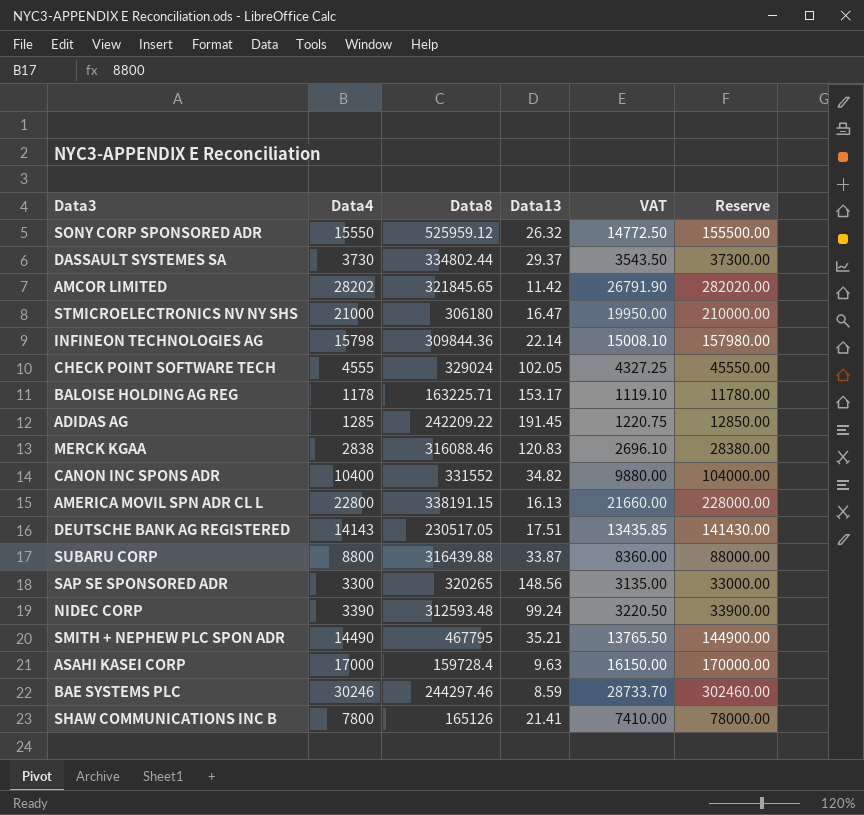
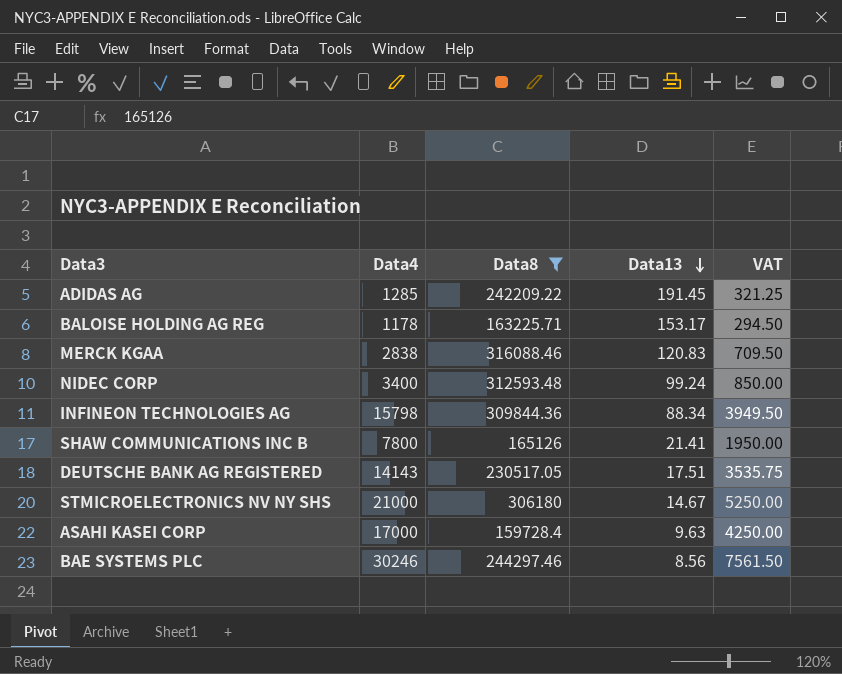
filter: none -> Data8 <= 316088.46
row order: none -> Data13 descending
column Reserve | formula: [Data4] * 10 -> none
column VAT | formula: [Data4] * 0.95 -> [Data4] * 0.25
NIDEC CORP | Data4: 3390 -> 3400
INFINEON TECHNOLOGIES AG | Data13: 22.14 -> 88.34
STMICROELECTRONICS NV NY SHS | Data13: 16.47 -> 14.67
BAE SYSTEMS PLC | Data13: 8.59 -> 8.56

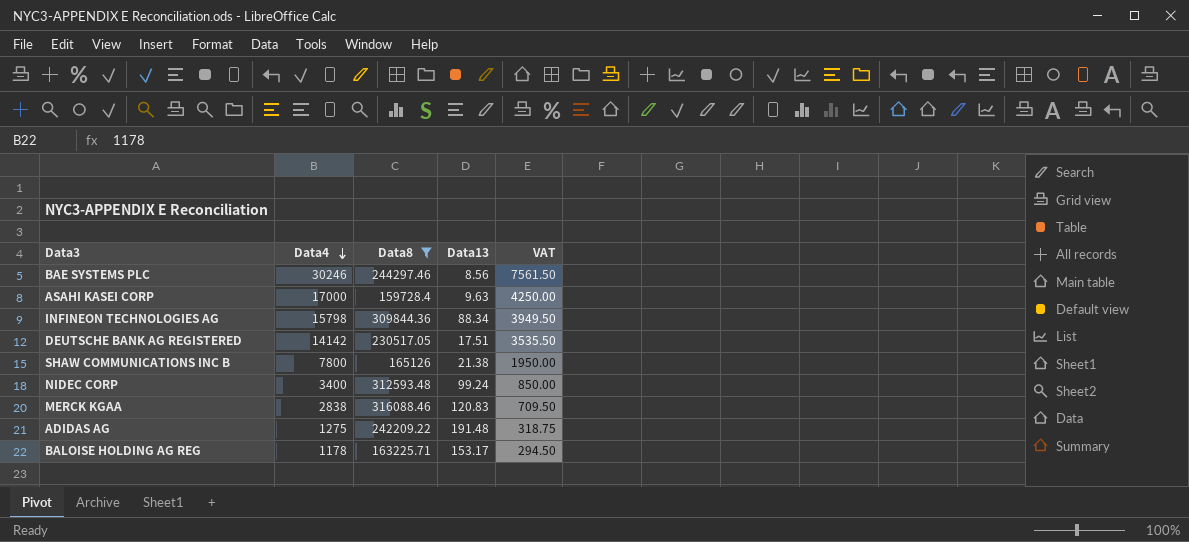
row order: Data13 descending -> Data4 descending
row STMICROELECTRONICS NV NY SHS: 21000 | 306180 | 14.67 | 5250.00 -> none
DEUTSCHE BANK AG REGISTERED | Data4: 14143 -> 14142
DEUTSCHE BANK AG REGISTERED | VAT: 3535.75 -> 3535.50
SHAW COMMUNICATIONS INC B | Data13: 21.41 -> 21.38
ADIDAS AG | Data4: 1285 -> 1275
ADIDAS AG | Data13: 191.45 -> 191.48
ADIDAS AG | VAT: 321.25 -> 318.75

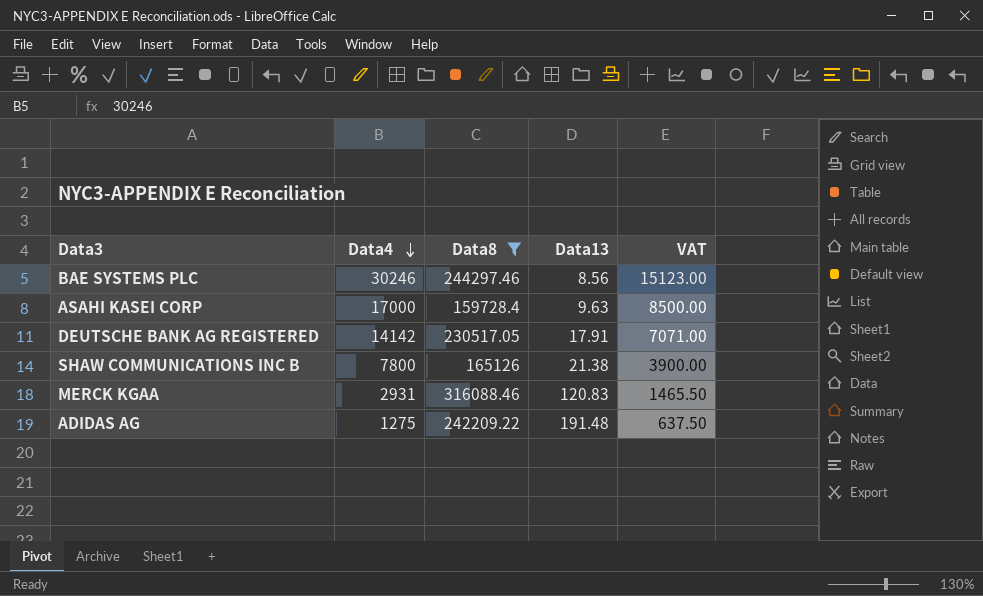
column VAT | formula: [Data4] * 0.25 -> [Data4] * 0.5
row INFINEON TECHNOLOGIES AG: 15798 | 309844.36 | 88.34 | 3949.50 -> none
row NIDEC CORP: 3400 | 312593.48 | 99.24 | 850.00 -> none
row BALOISE HOLDING AG REG: 1178 | 163225.71 | 153.17 | 294.50 -> none
DEUTSCHE BANK AG REGISTERED | Data13: 17.51 -> 17.91
MERCK KGAA | Data4: 2838 -> 2931

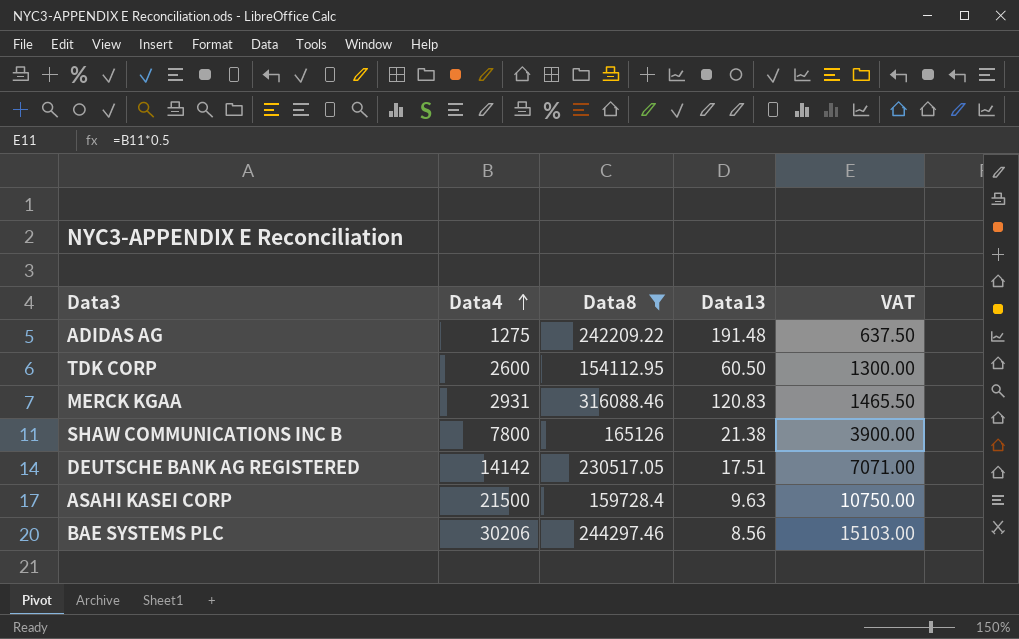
row order: Data4 descending -> Data4 ascending
row TDK CORP: none -> 2600 | 154112.95 | 60.50 | 1300.00
DEUTSCHE BANK AG REGISTERED | Data13: 17.91 -> 17.51
ASAHI KASEI CORP | Data4: 17000 -> 21500
ASAHI KASEI CORP | VAT: 8500.00 -> 10750.00
BAE SYSTEMS PLC | Data4: 30246 -> 30206
BAE SYSTEMS PLC | VAT: 15123.00 -> 15103.00

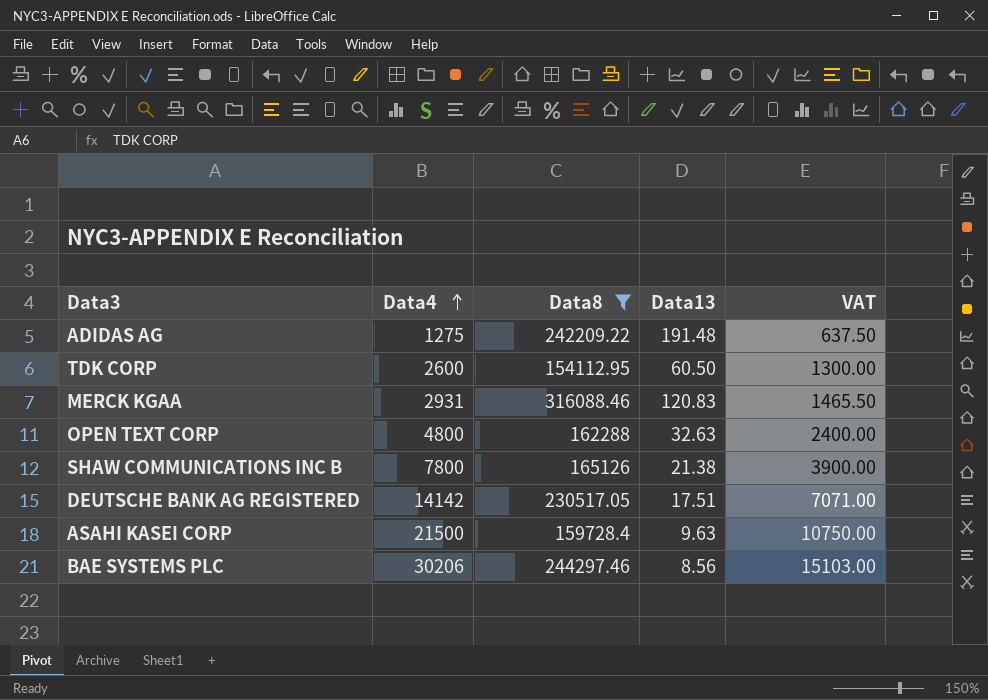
row OPEN TEXT CORP: none -> 4800 | 162288 | 32.63 | 2400.00

